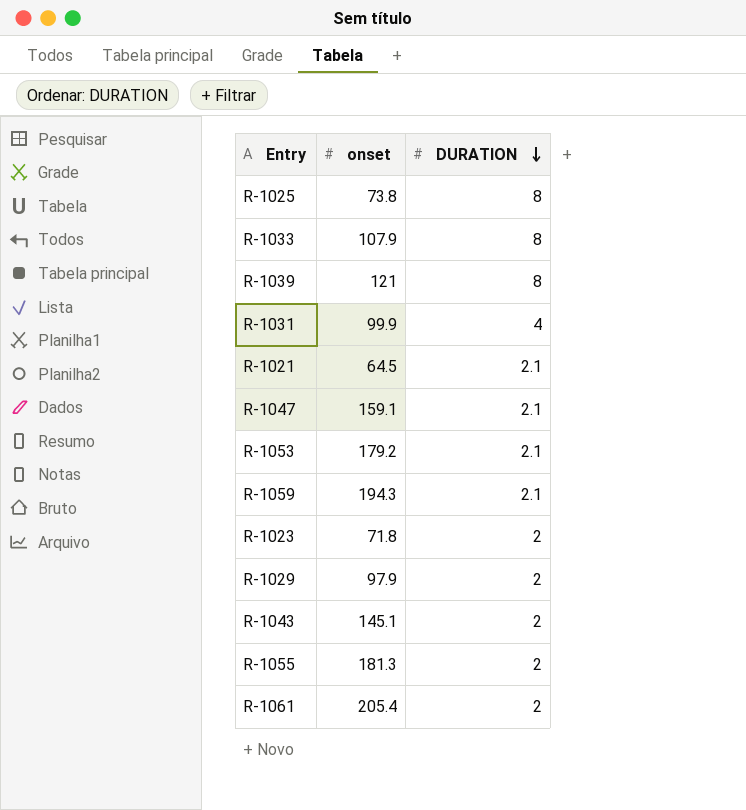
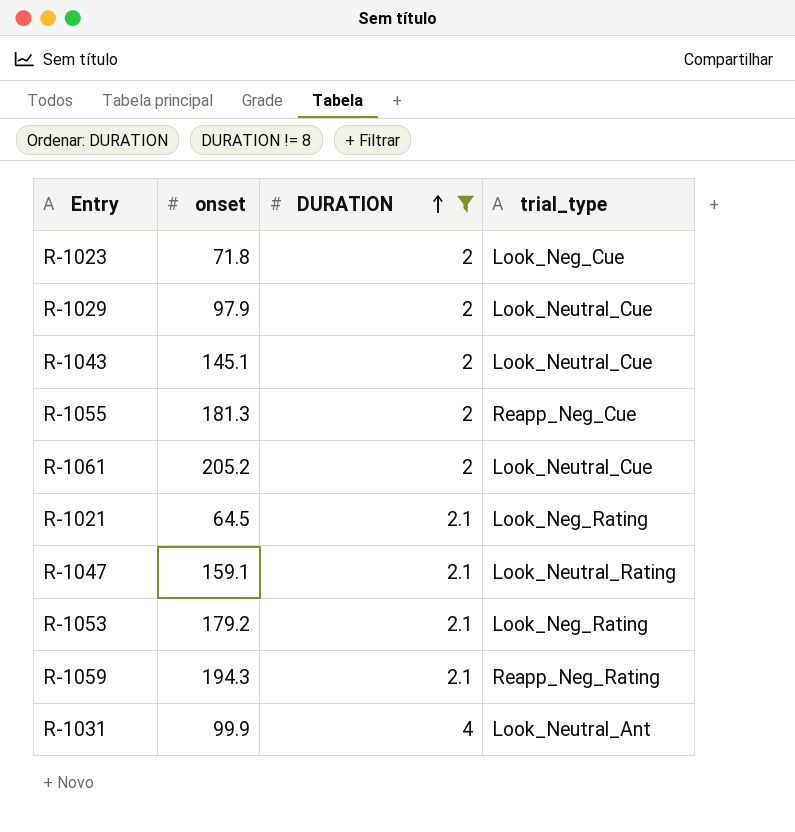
filter: none -> DURATION != 8
row order: DURATION descending -> DURATION ascending
column trial_type | position: none -> 4
R-1061 | onset: 205.4 -> 205.2

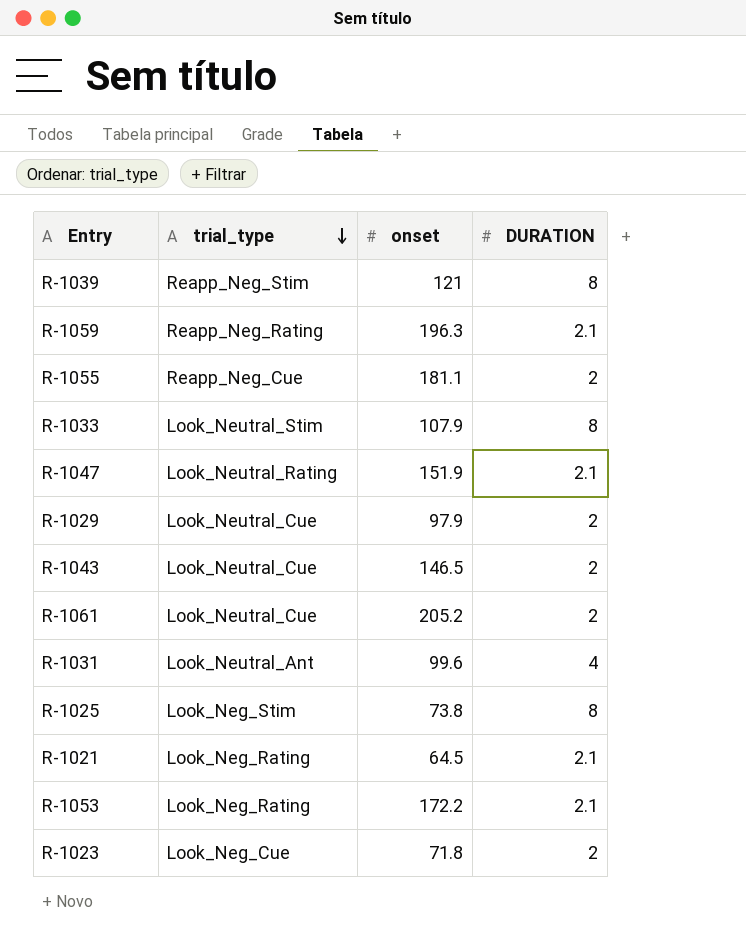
filter: DURATION != 8 -> none
row order: DURATION ascending -> trial_type descending
column trial_type | position: 4 -> 2
R-1059 | onset: 194.3 -> 196.3
R-1055 | onset: 181.3 -> 181.1
R-1047 | onset: 159.1 -> 151.9
R-1043 | onset: 145.1 -> 146.5
R-1031 | onset: 99.9 -> 99.6
R-1053 | onset: 179.2 -> 172.2

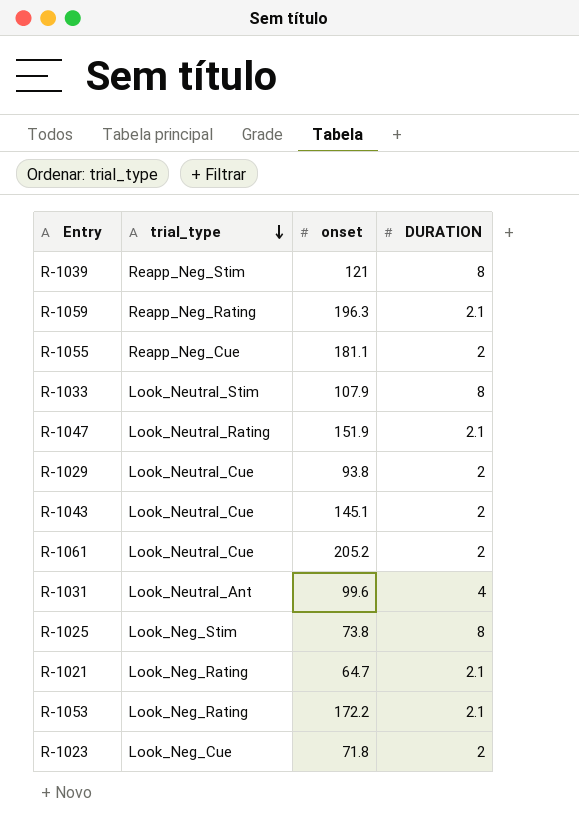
R-1029 | onset: 97.9 -> 93.8
R-1043 | onset: 146.5 -> 145.1
R-1021 | onset: 64.5 -> 64.7

